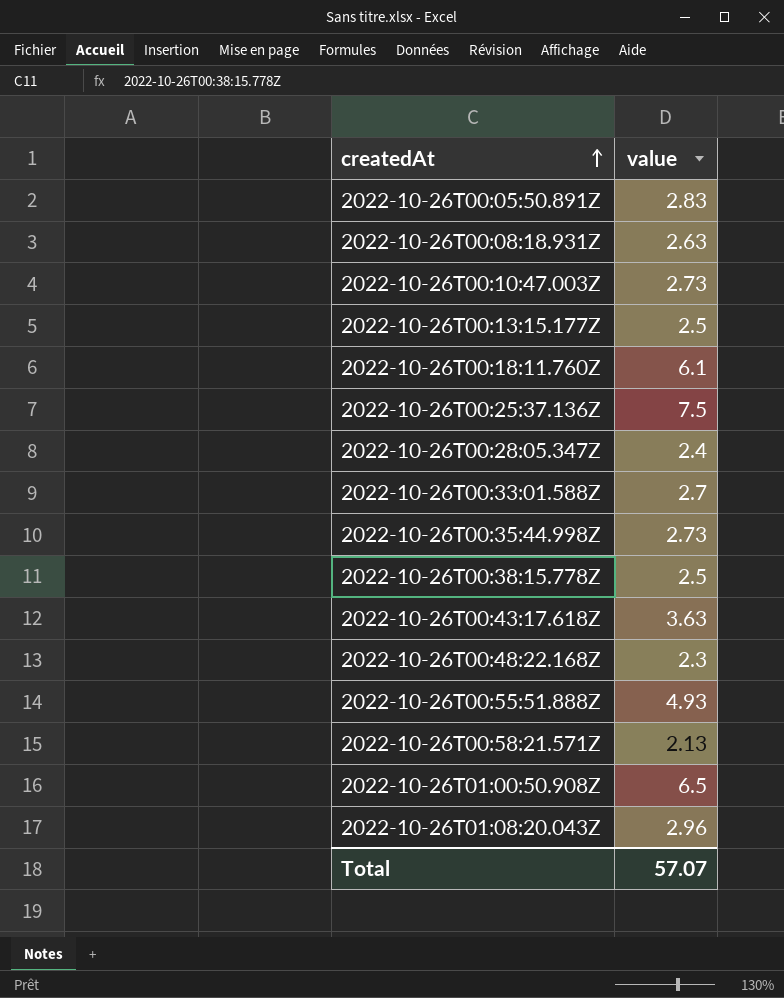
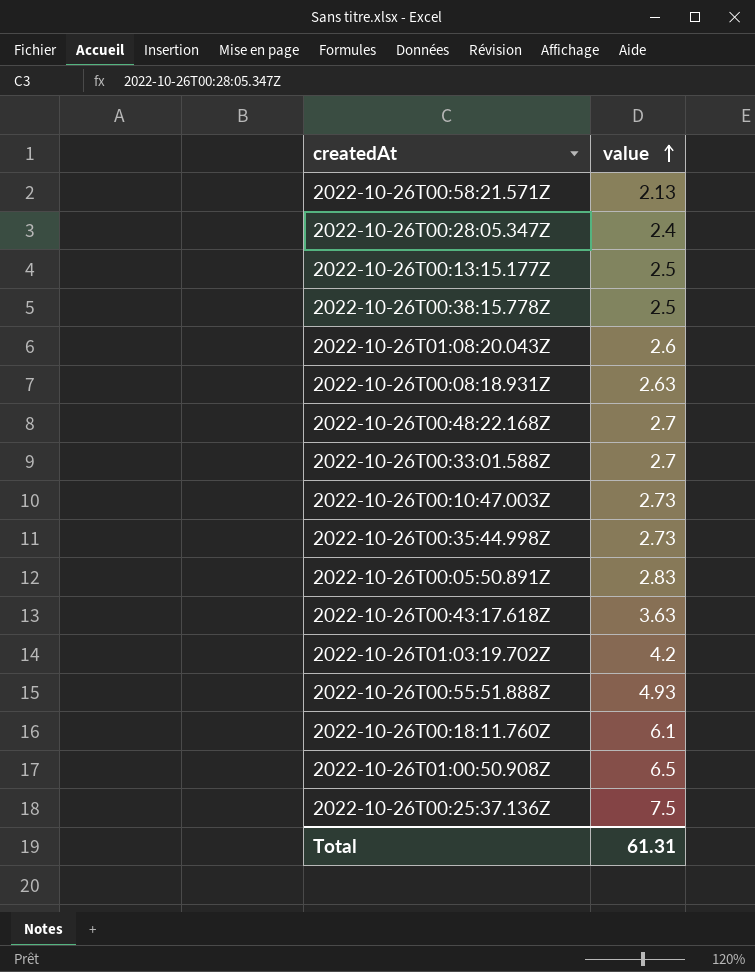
row order: createdAt ascending -> value ascending
2022-10-26T01:08:20.043Z | value: 2.96 -> 2.6
2022-10-26T00:48:22.168Z | value: 2.3 -> 2.7
row 2022-10-26T01:03:19.702Z: none -> 4.2
Total | value: 57.07 -> 61.31

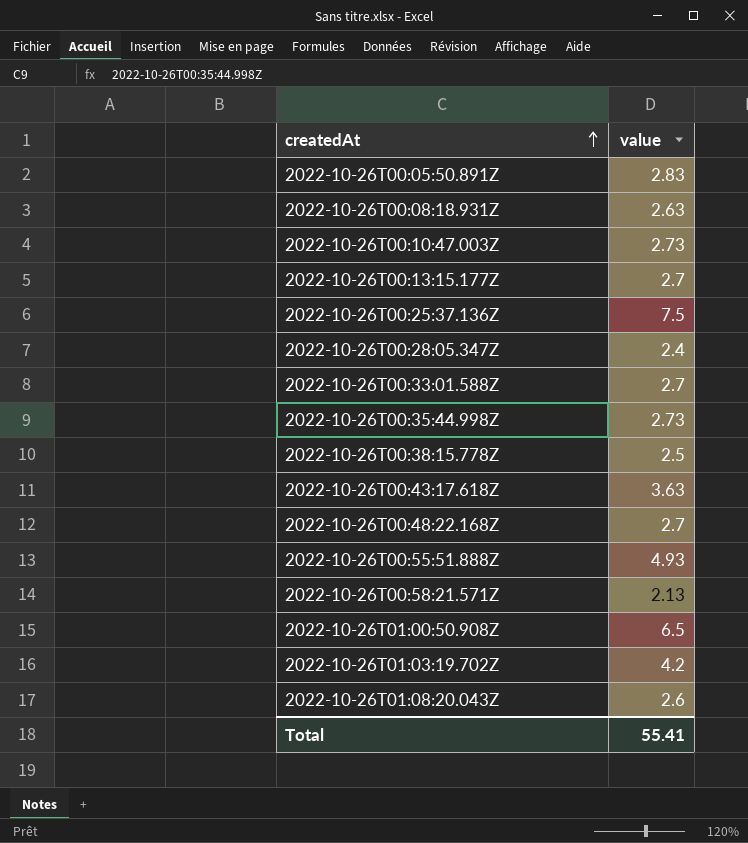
row order: value ascending -> createdAt ascending
row 2022-10-26T00:18:11.760Z: 6.1 -> none
2022-10-26T00:13:15.177Z | value: 2.5 -> 2.7
Total | value: 61.31 -> 55.41

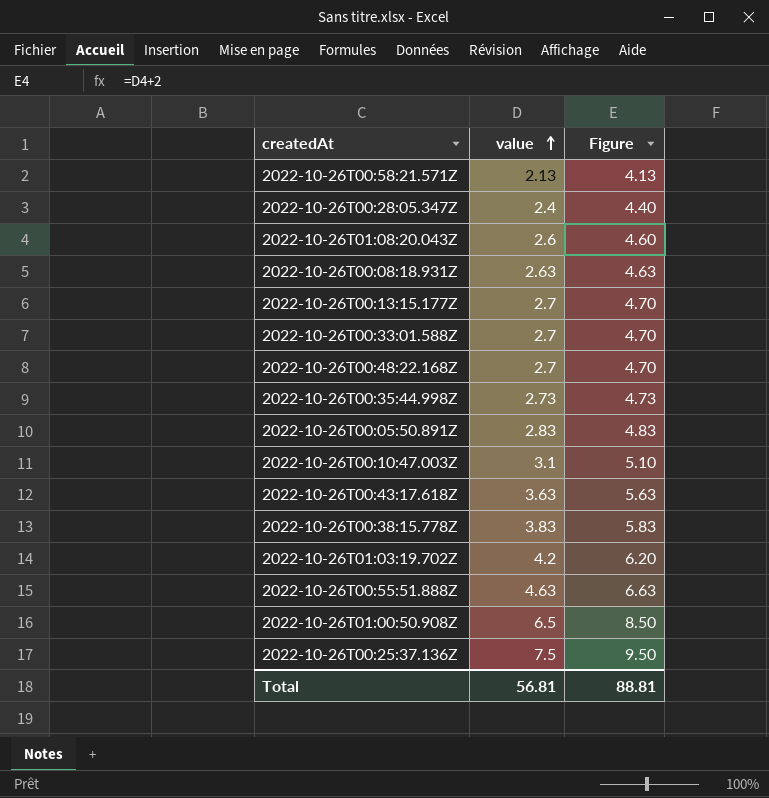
row order: createdAt ascending -> value ascending
column Figure | formula: none -> [value] + 2
2022-10-26T00:10:47.003Z | value: 2.73 -> 3.1
2022-10-26T00:38:15.778Z | value: 2.5 -> 3.83
2022-10-26T00:55:51.888Z | value: 4.93 -> 4.63
Total | value: 55.41 -> 56.81

